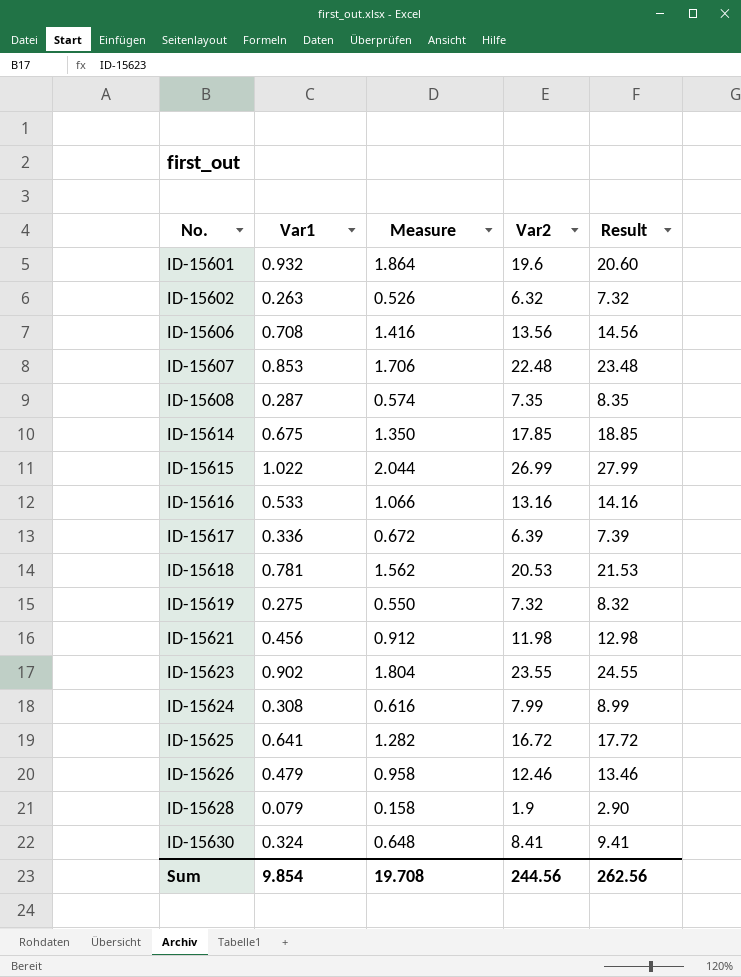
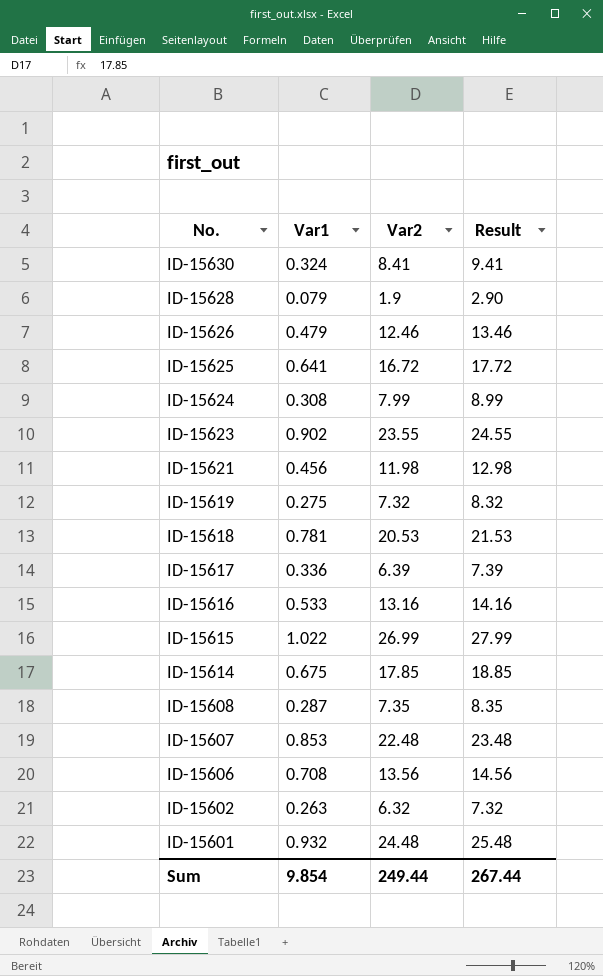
row order: No. ascending -> No. descending
column Measure | formula: [Var1] * 2 -> none
ID-15601 | Var2: 19.6 -> 24.48
ID-15601 | Result: 20.60 -> 25.48
Sum | Var2: 244.56 -> 249.44
Sum | Result: 262.56 -> 267.44

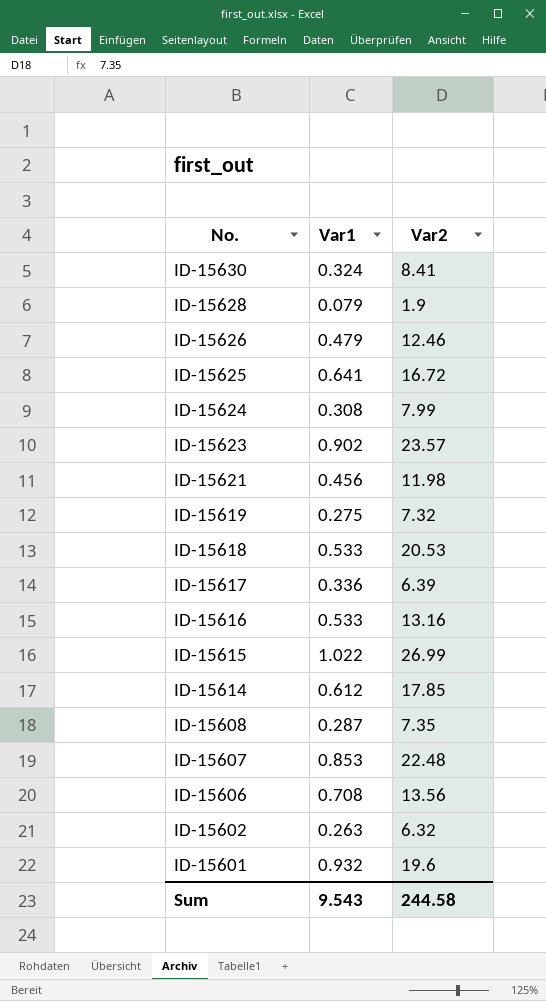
column Result | formula: [Var2] + 1 -> none
ID-15623 | Var2: 23.55 -> 23.57
ID-15618 | Var1: 0.781 -> 0.533
ID-15614 | Var1: 0.675 -> 0.612
ID-15601 | Var2: 24.48 -> 19.6
Sum | Var1: 9.854 -> 9.543
Sum | Var2: 249.44 -> 244.58

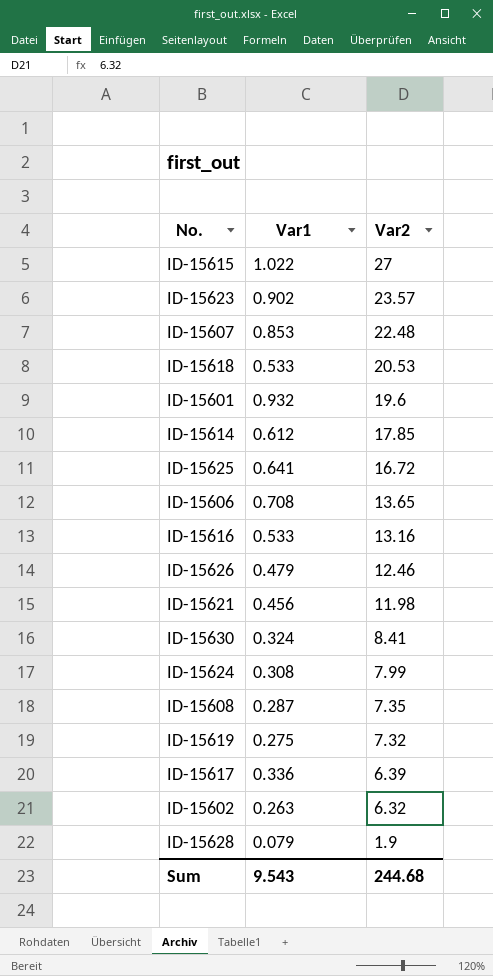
row order: No. descending -> Var2 descending
ID-15615 | Var2: 26.99 -> 27
ID-15606 | Var2: 13.56 -> 13.65
Sum | Var2: 244.58 -> 244.68

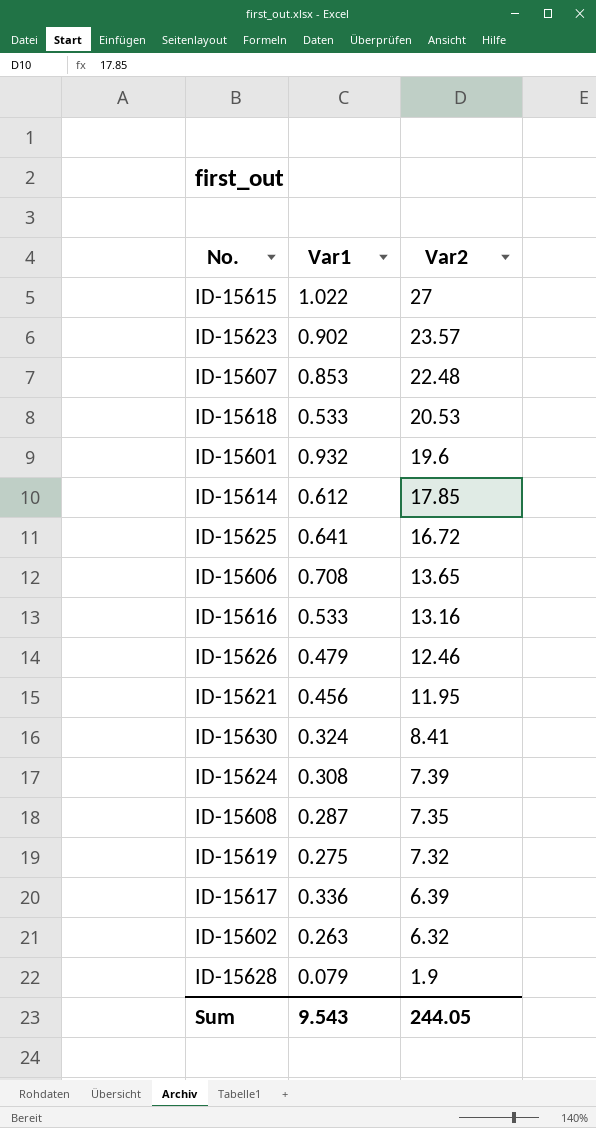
ID-15621 | Var2: 11.98 -> 11.95
ID-15624 | Var2: 7.99 -> 7.39
Sum | Var2: 244.68 -> 244.05

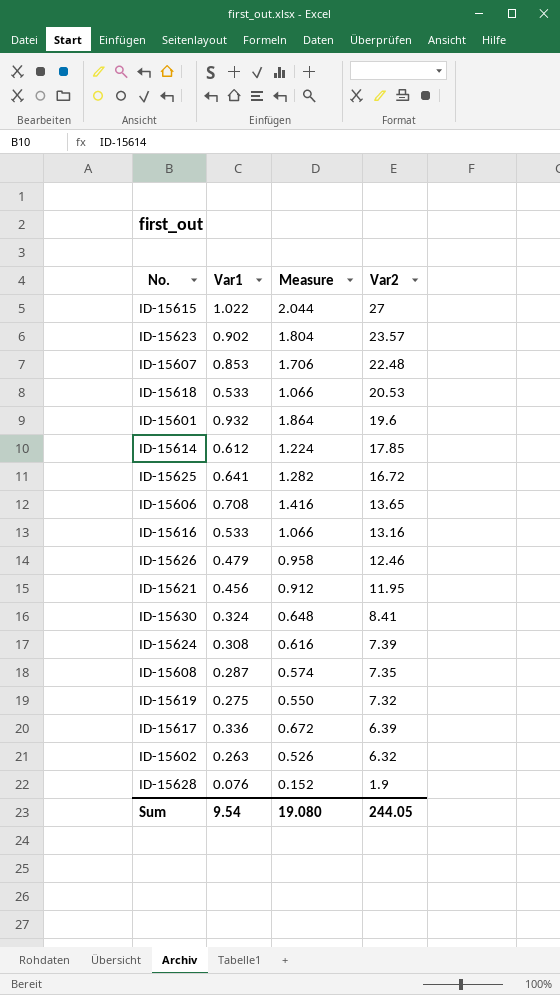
column Measure | formula: none -> [Var1] * 2
ID-15628 | Var1: 0.079 -> 0.076
Sum | Var1: 9.543 -> 9.54

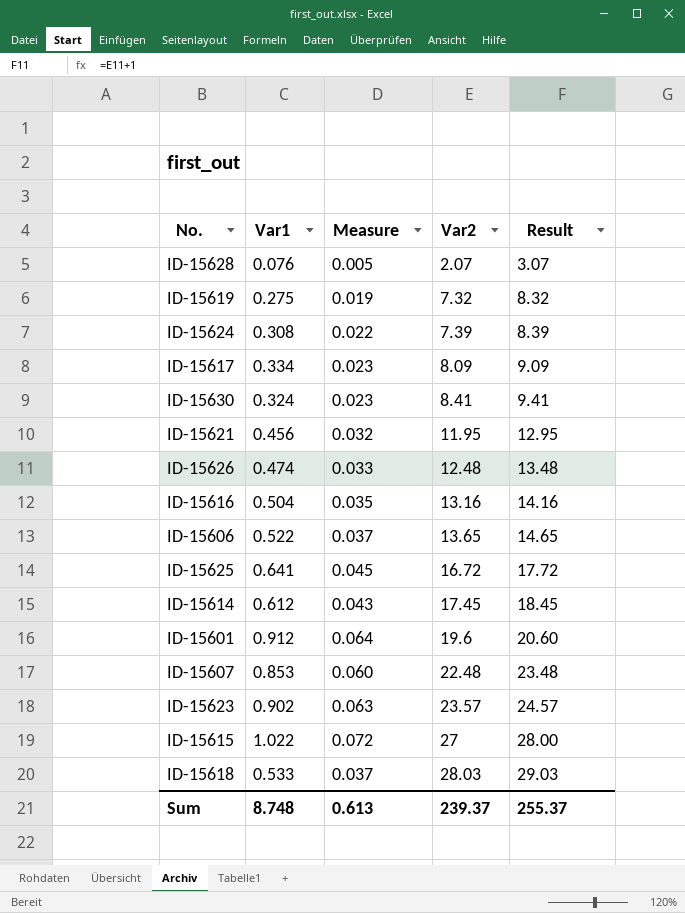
row order: Var2 descending -> Var2 ascending
column Measure | formula: [Var1] * 2 -> [Var1] * 0.07
column Result | formula: none -> [Var2] + 1
row ID-15608: 0.287 | 0.574 | 7.35 -> none
row ID-15602: 0.263 | 0.526 | 6.32 -> none
ID-15628 | Var2: 1.9 -> 2.07
ID-15617 | Var1: 0.336 -> 0.334
ID-15617 | Var2: 6.39 -> 8.09
ID-15626 | Var1: 0.479 -> 0.474
ID-15626 | Var2: 12.46 -> 12.48
ID-15616 | Var1: 0.533 -> 0.504
ID-15606 | Var1: 0.708 -> 0.522
ID-15614 | Var2: 17.85 -> 17.45
ID-15601 | Var1: 0.932 -> 0.912
ID-15618 | Var2: 20.53 -> 28.03
Sum | Var1: 9.54 -> 8.748
Sum | Measure: 19.080 -> 0.613
Sum | Var2: 244.05 -> 239.37

